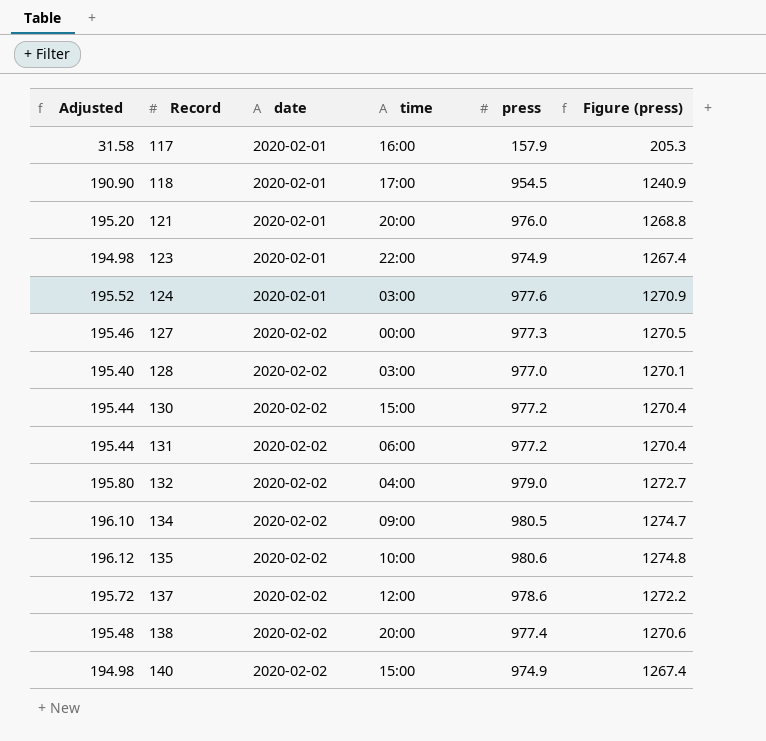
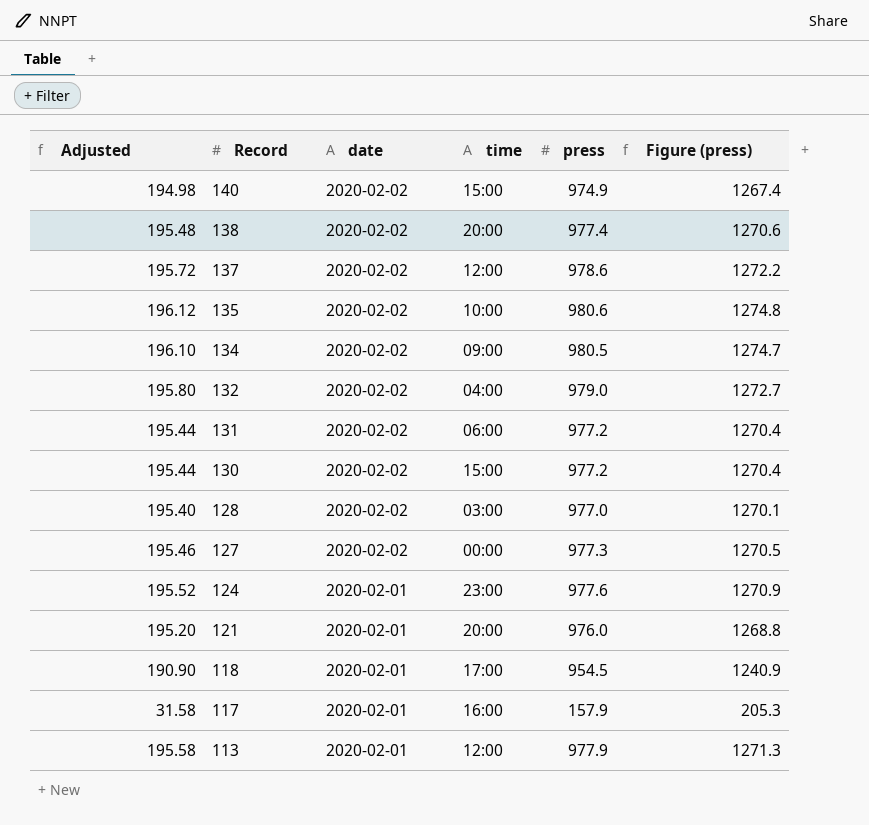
row order: Record ascending -> Record descending
row 123: 194.98 | 2020-02-01 | 22:00 | 974.9 | 1267.4 -> none
124 | time: 03:00 -> 23:00
row 113: none -> 195.58 | 2020-02-01 | 12:00 | 977.9 | 1271.3

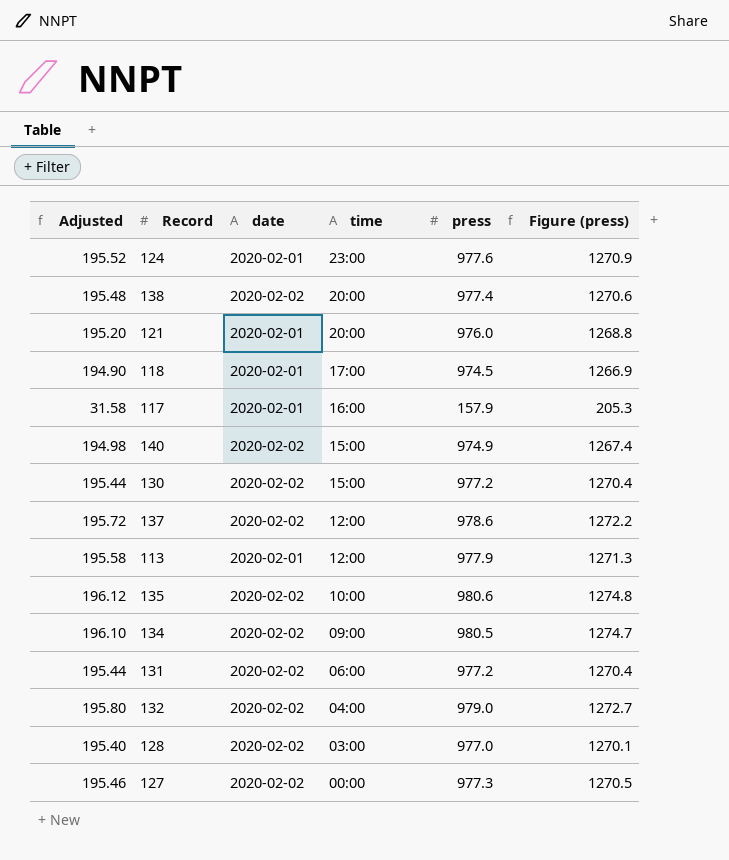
row order: Record descending -> time descending
118 | Adjusted: 190.90 -> 194.90
118 | press: 954.5 -> 974.5
118 | Figure (press): 1240.9 -> 1266.9

